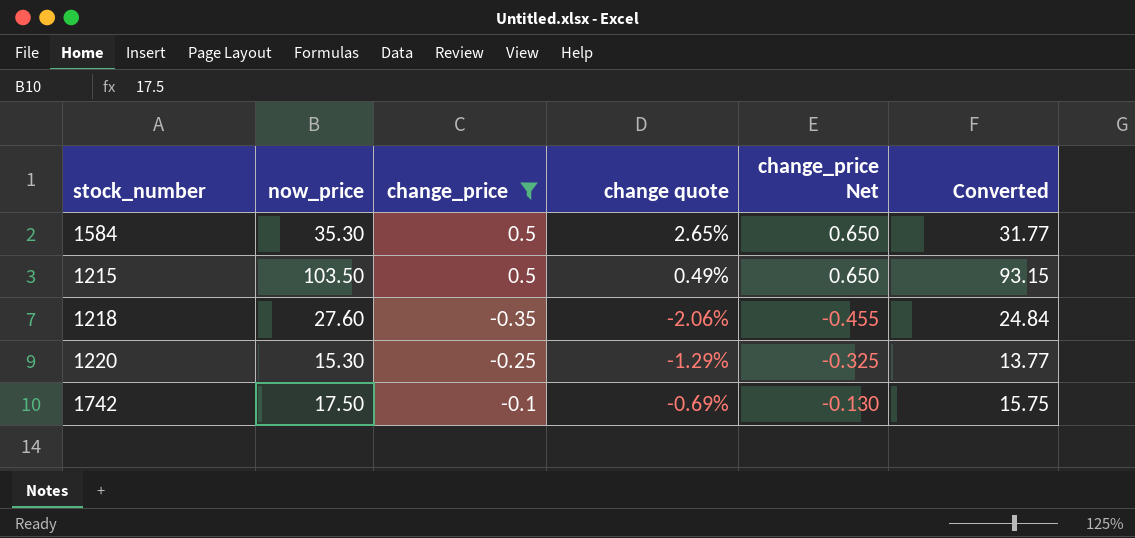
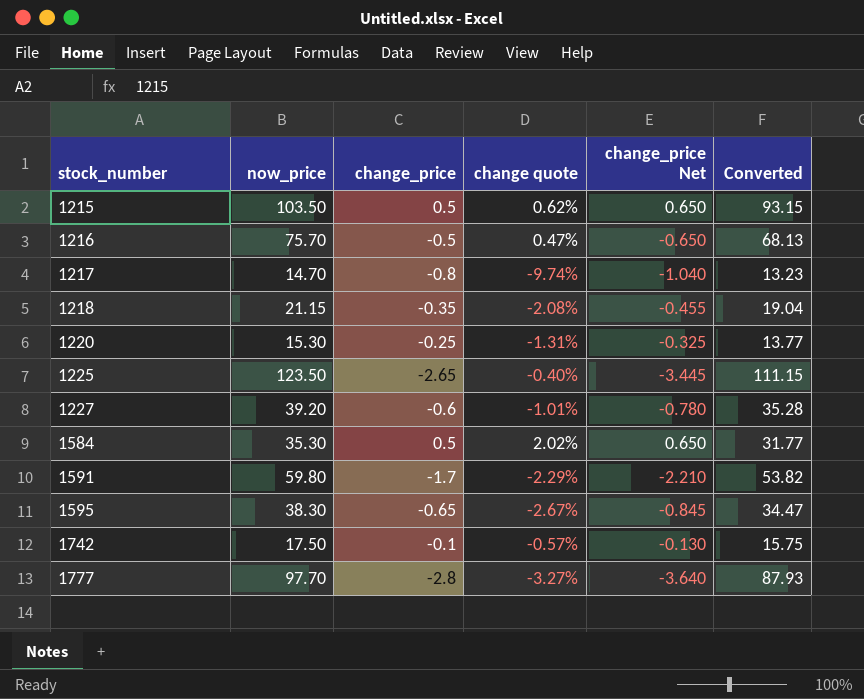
filter: change_price >= -0.35 -> none
row order: none -> stock_number ascending
1215 | change quote: 0.49% -> 0.62%
1218 | now_price: 27.60 -> 21.15
1218 | change quote: -2.06% -> -2.08%
1218 | Converted: 24.84 -> 19.04
1220 | change quote: -1.29% -> -1.31%
1584 | change quote: 2.65% -> 2.02%
1742 | change quote: -0.69% -> -0.57%

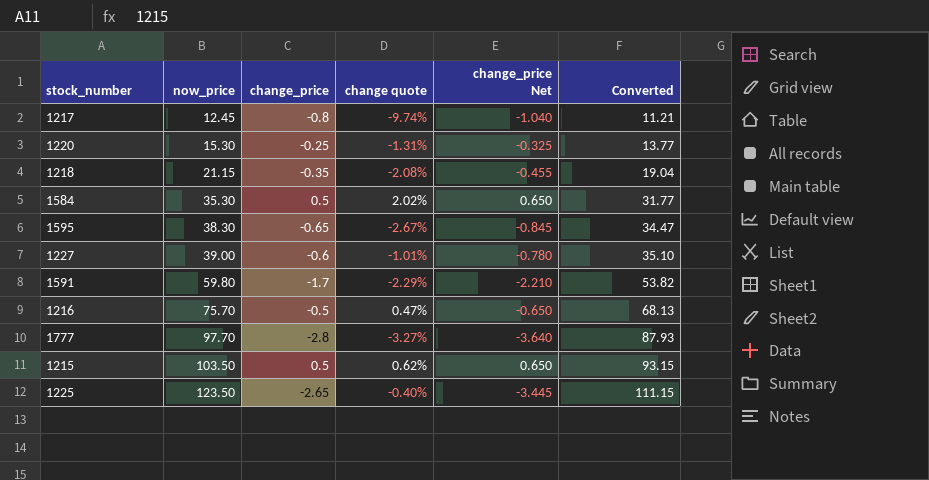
row order: stock_number ascending -> now_price ascending
row 1742: 17.50 | -0.1 | -0.57% | -0.130 | 15.75 -> none
1217 | now_price: 14.70 -> 12.45
1217 | Converted: 13.23 -> 11.21
1227 | now_price: 39.20 -> 39.00
1227 | Converted: 35.28 -> 35.10

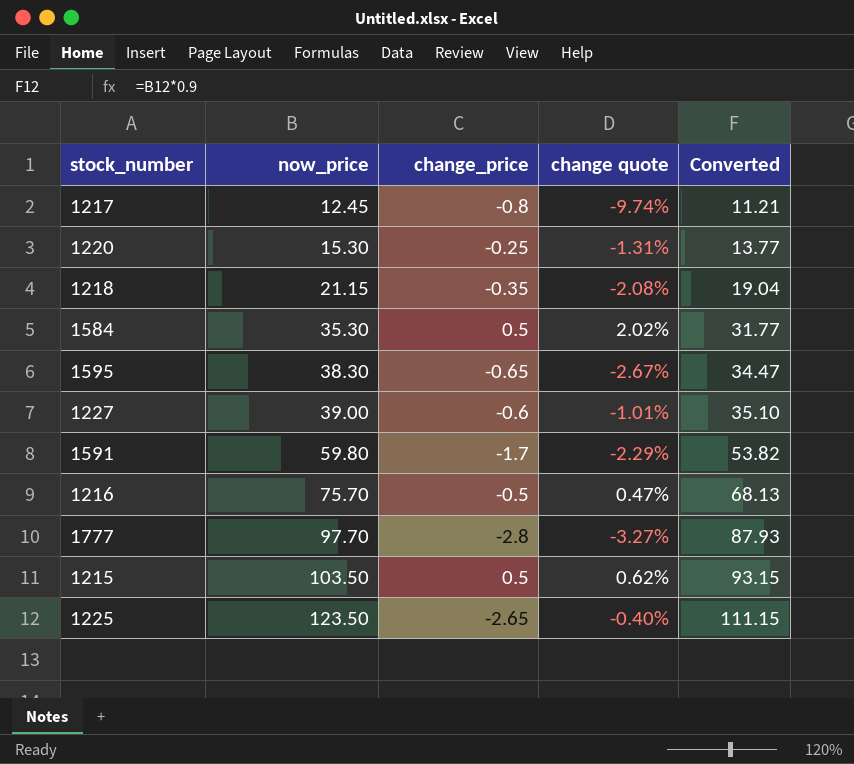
column change_price Net | formula: [change_price] * 1.3 -> none

